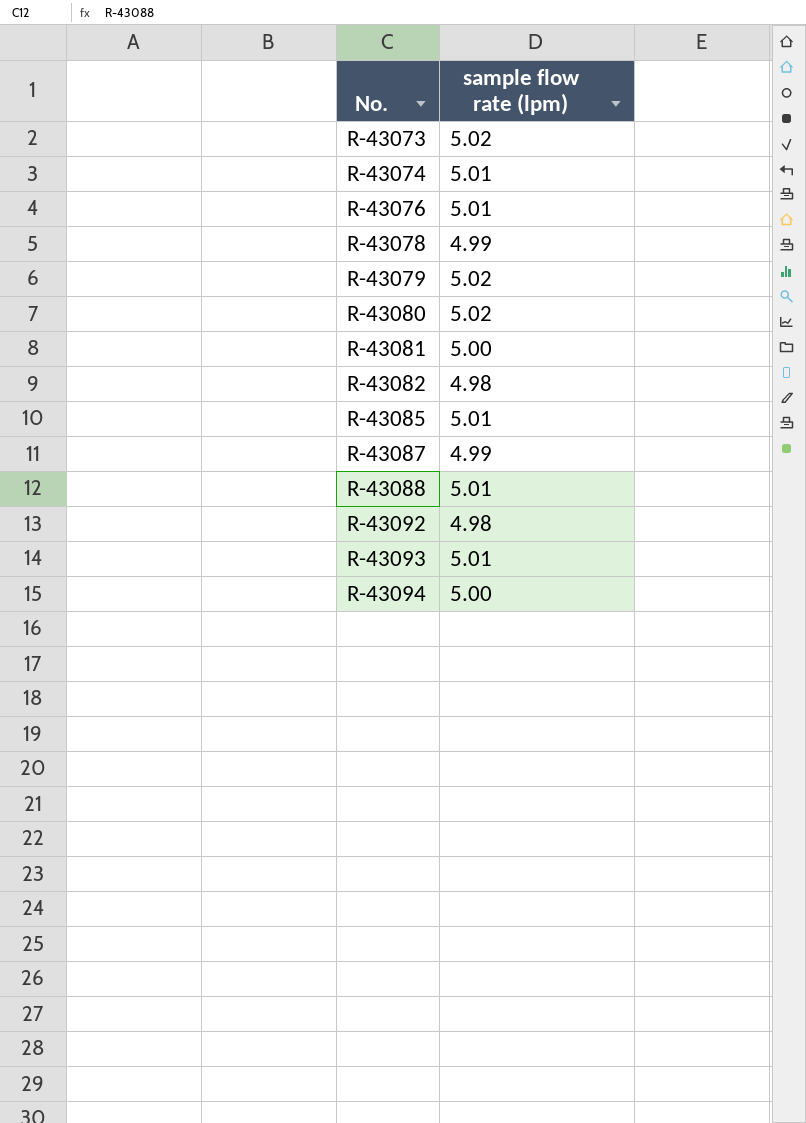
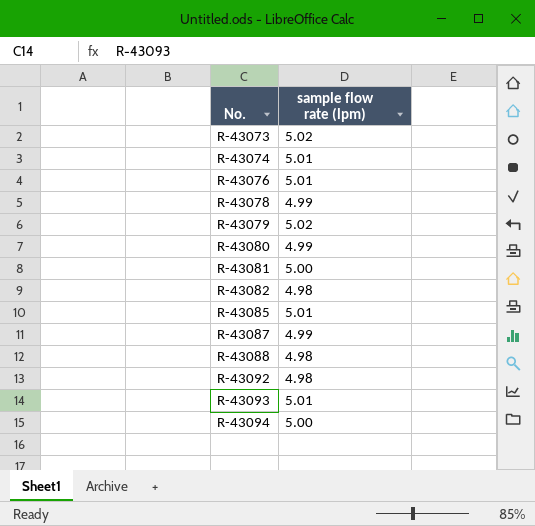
R-43080 | sample flow rate (lpm): 5.02 -> 4.99
R-43088 | sample flow rate (lpm): 5.01 -> 4.98

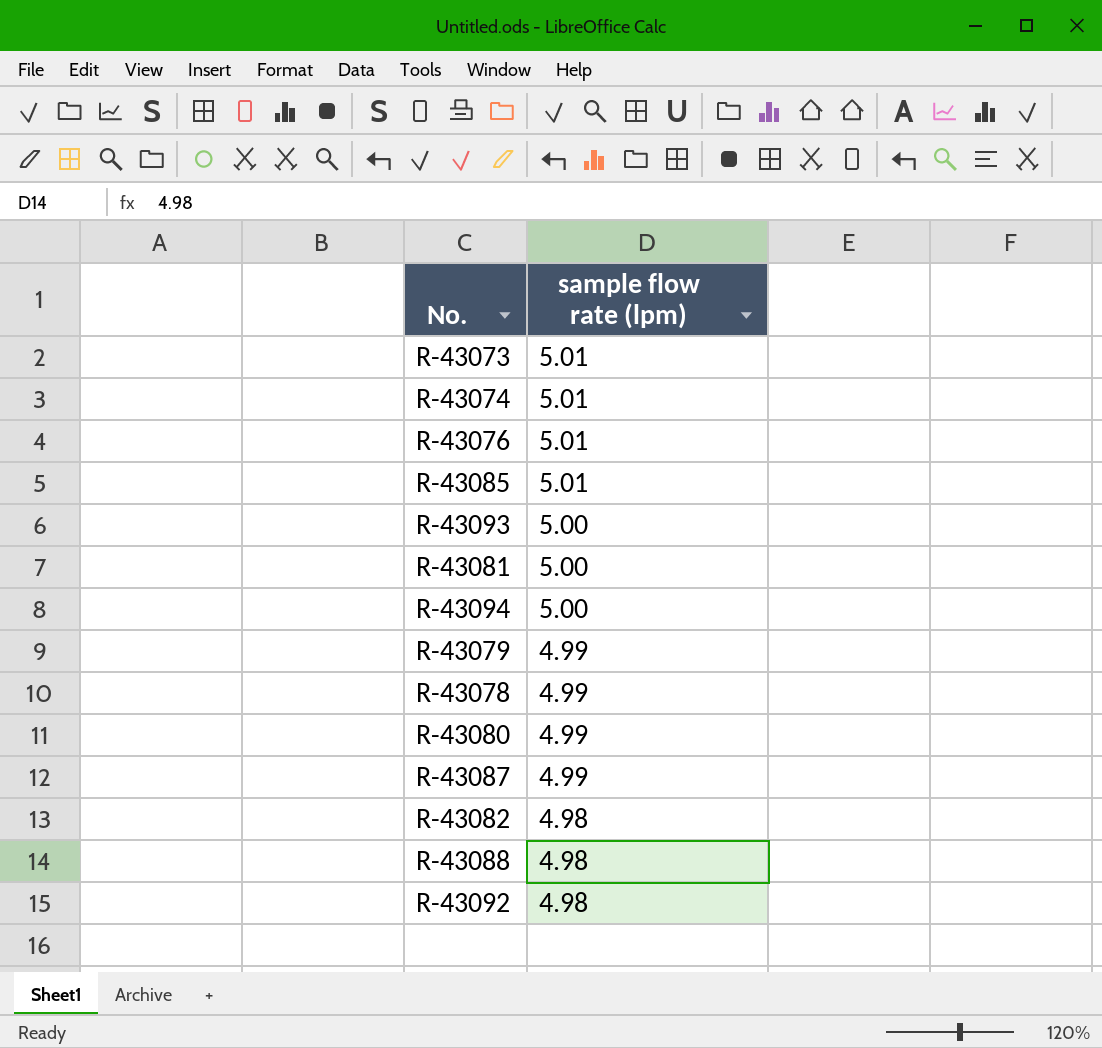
row order: No. ascending -> sample flow rate (lpm) descending
R-43073 | sample flow rate (lpm): 5.02 -> 5.01
R-43093 | sample flow rate (lpm): 5.01 -> 5.00
R-43079 | sample flow rate (lpm): 5.02 -> 4.99

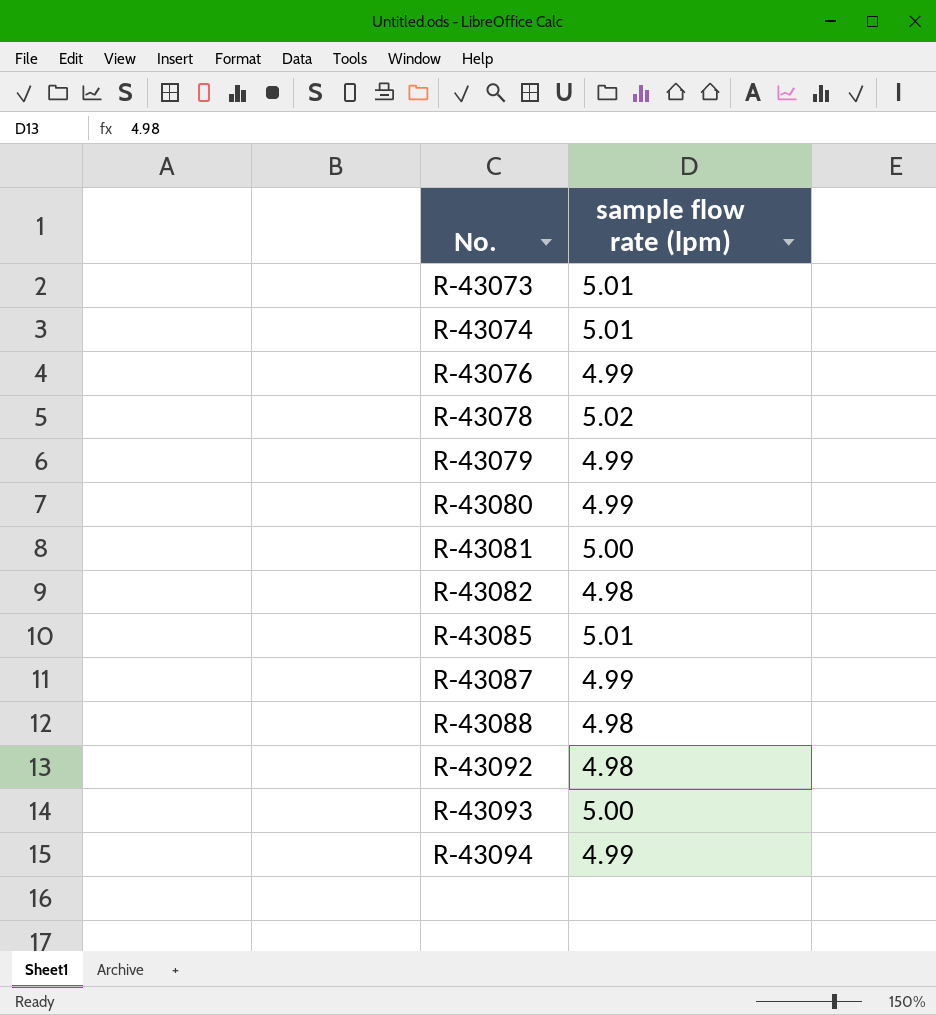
row order: sample flow rate (lpm) descending -> No. ascending
R-43076 | sample flow rate (lpm): 5.01 -> 4.99
R-43078 | sample flow rate (lpm): 4.99 -> 5.02
R-43094 | sample flow rate (lpm): 5.00 -> 4.99

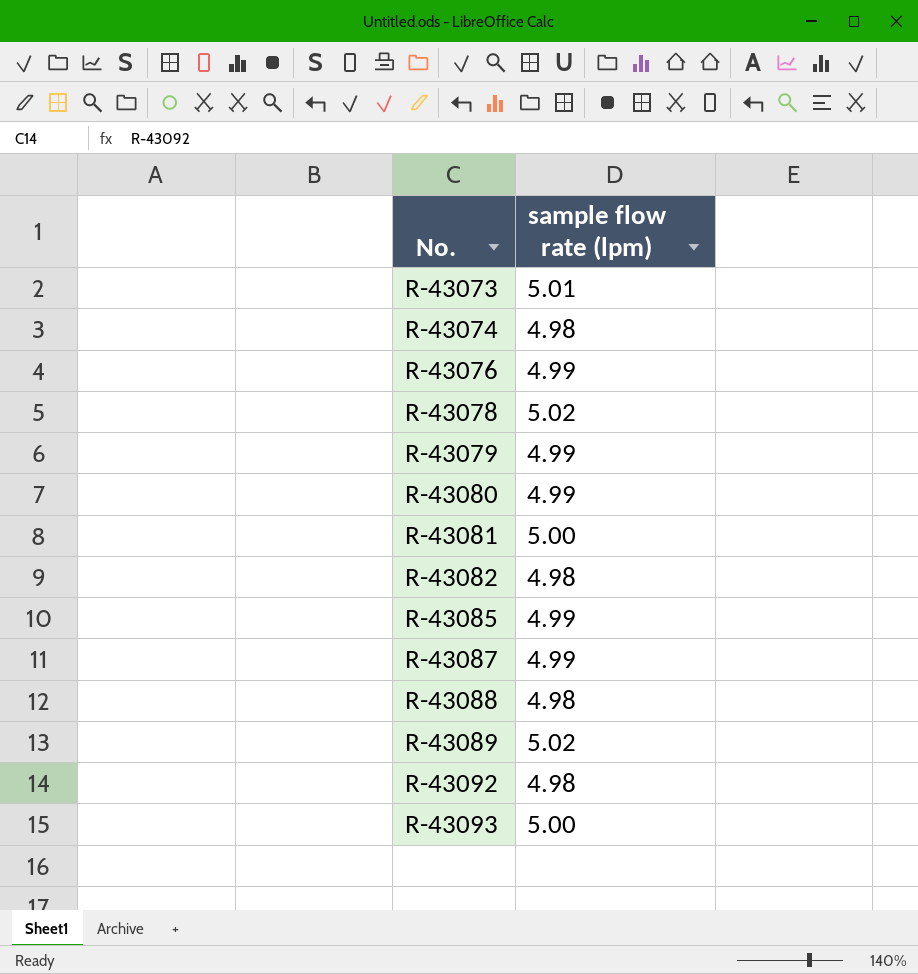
row R-43094: 4.99 -> none
R-43074 | sample flow rate (lpm): 5.01 -> 4.98
R-43085 | sample flow rate (lpm): 5.01 -> 4.99
row R-43089: none -> 5.02

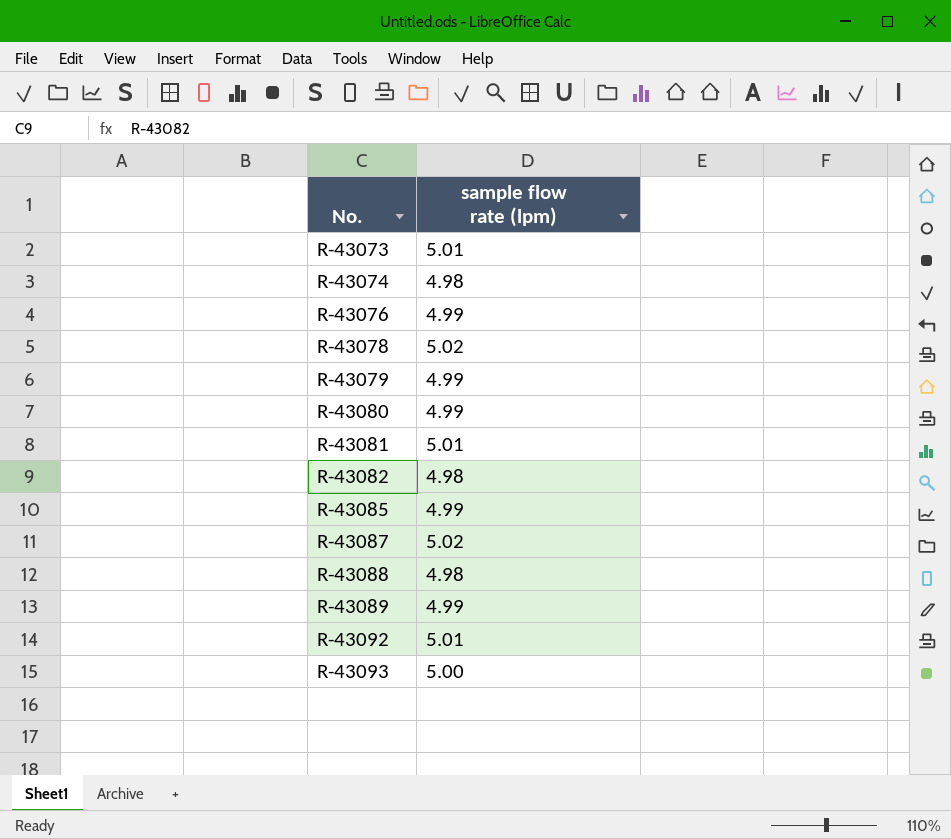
R-43081 | sample flow rate (lpm): 5.00 -> 5.01
R-43087 | sample flow rate (lpm): 4.99 -> 5.02
R-43089 | sample flow rate (lpm): 5.02 -> 4.99
R-43092 | sample flow rate (lpm): 4.98 -> 5.01

